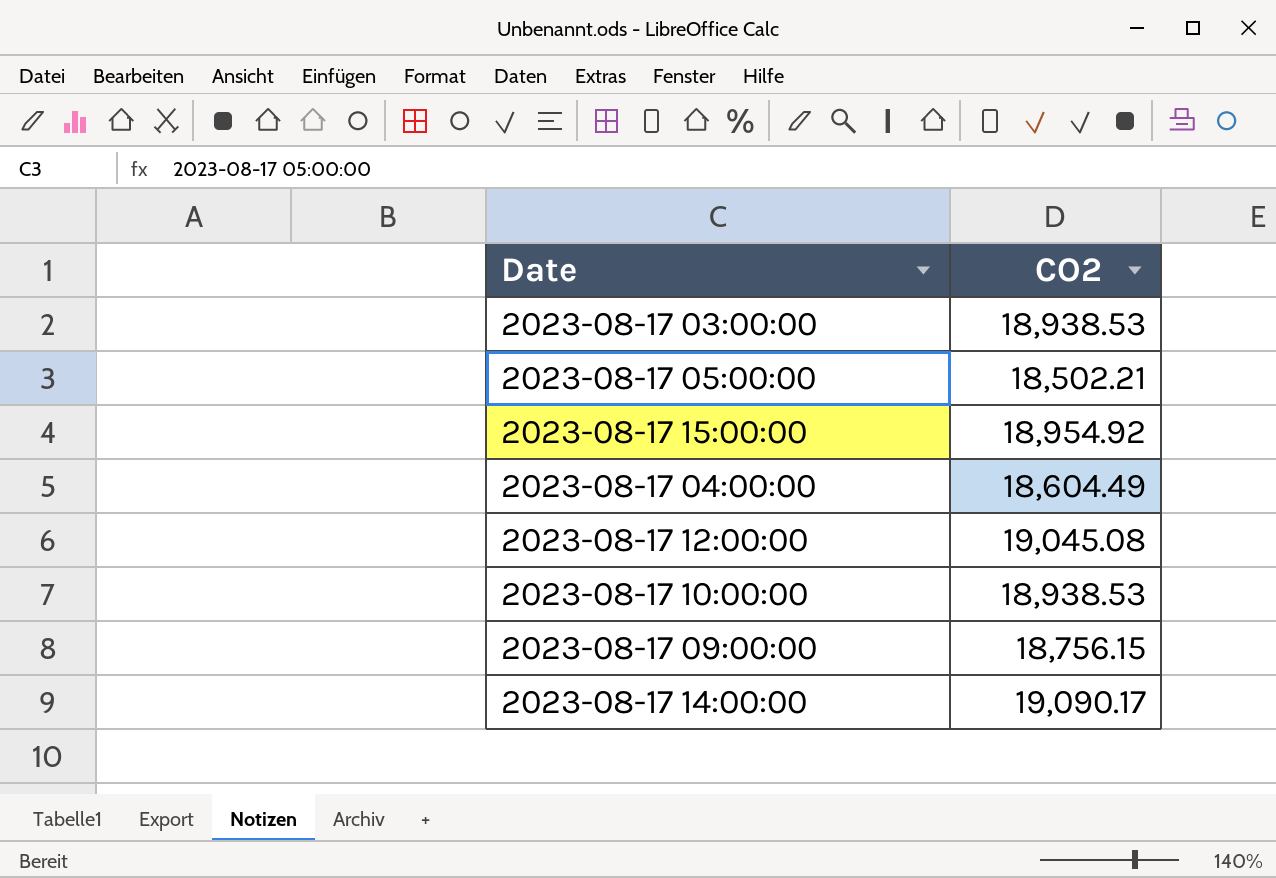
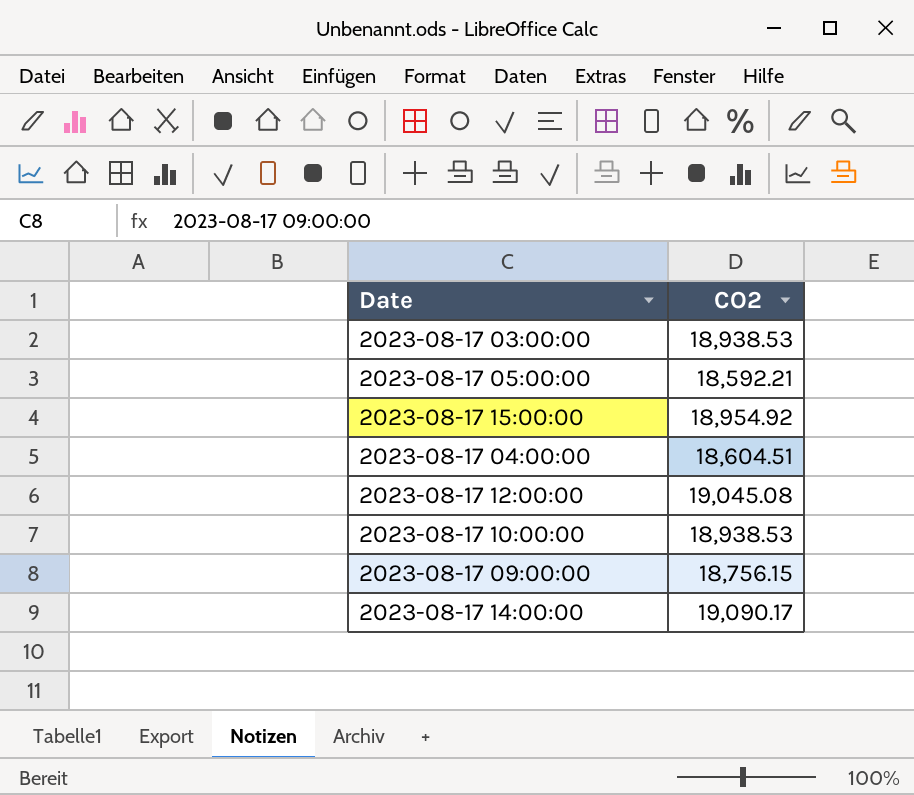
2023-08-17 05:00:00 | CO2: 18,502.21 -> 18,592.21
2023-08-17 04:00:00 | CO2: 18,604.49 -> 18,604.51

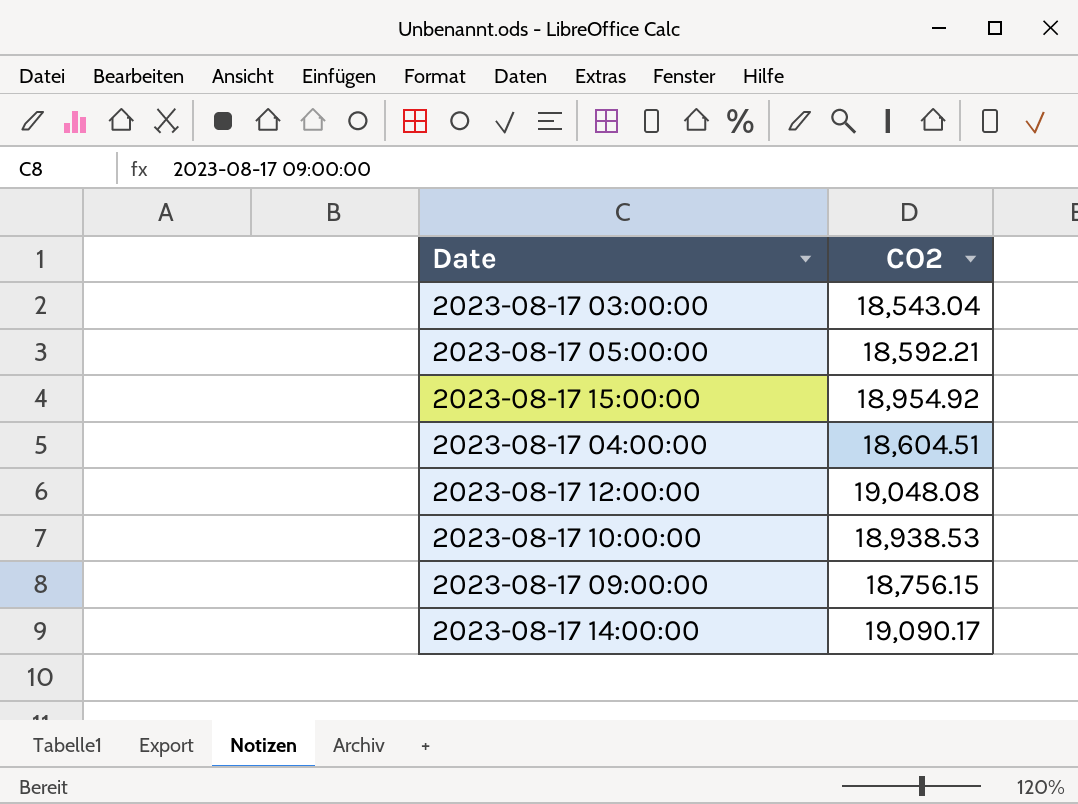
2023-08-17 03:00:00 | CO2: 18,938.53 -> 18,543.04
2023-08-17 12:00:00 | CO2: 19,045.08 -> 19,048.08

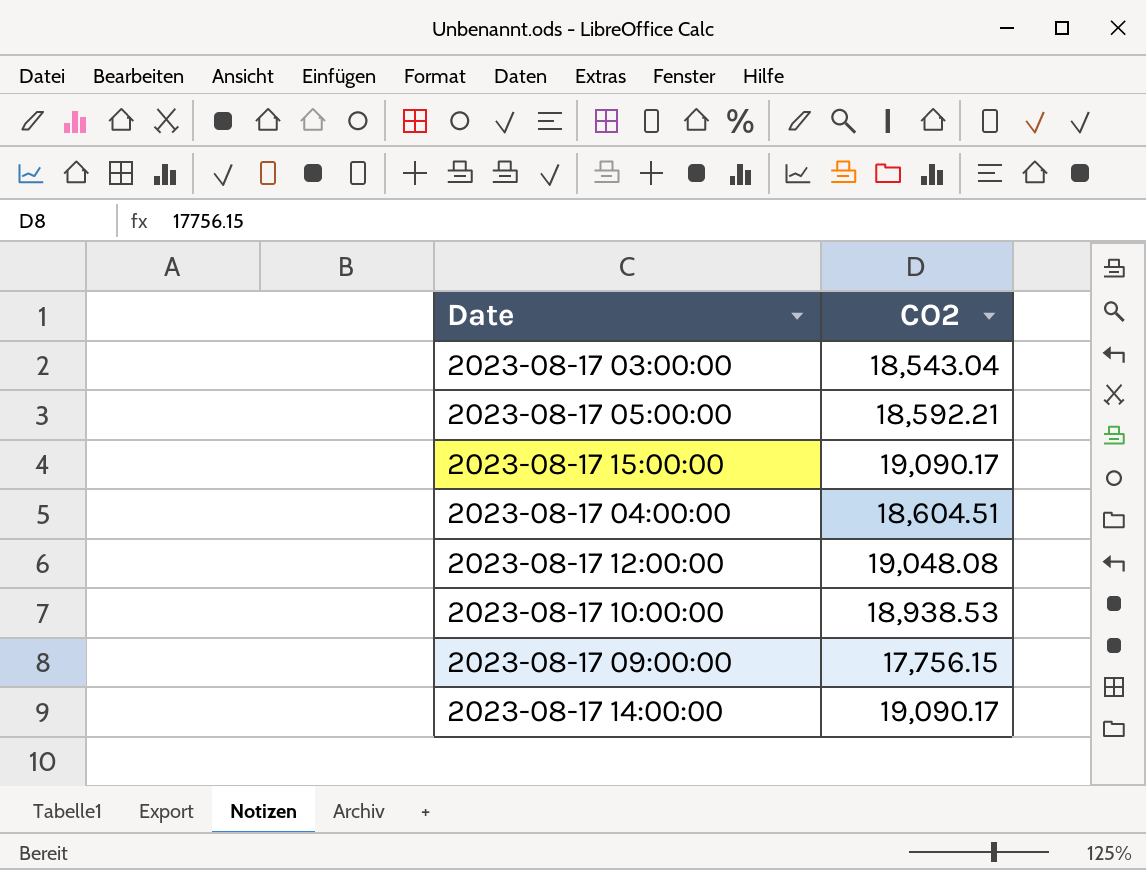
2023-08-17 15:00:00 | CO2: 18,954.92 -> 19,090.17
2023-08-17 09:00:00 | CO2: 18,756.15 -> 17,756.15

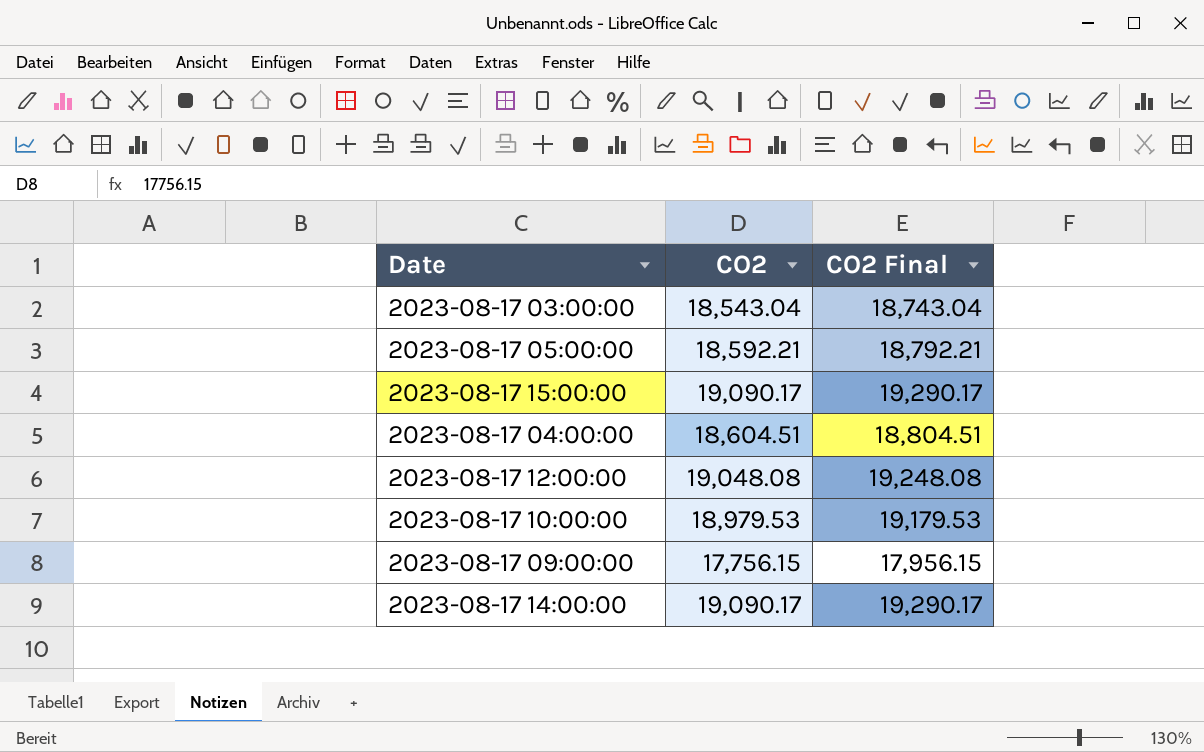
column CO2 Final | formula: none -> [CO2] + 200
2023-08-17 10:00:00 | CO2: 18,938.53 -> 18,979.53

